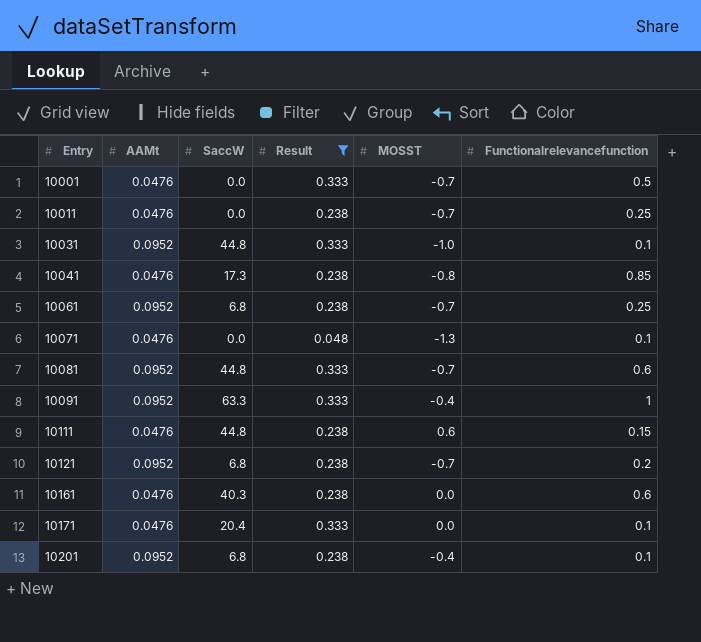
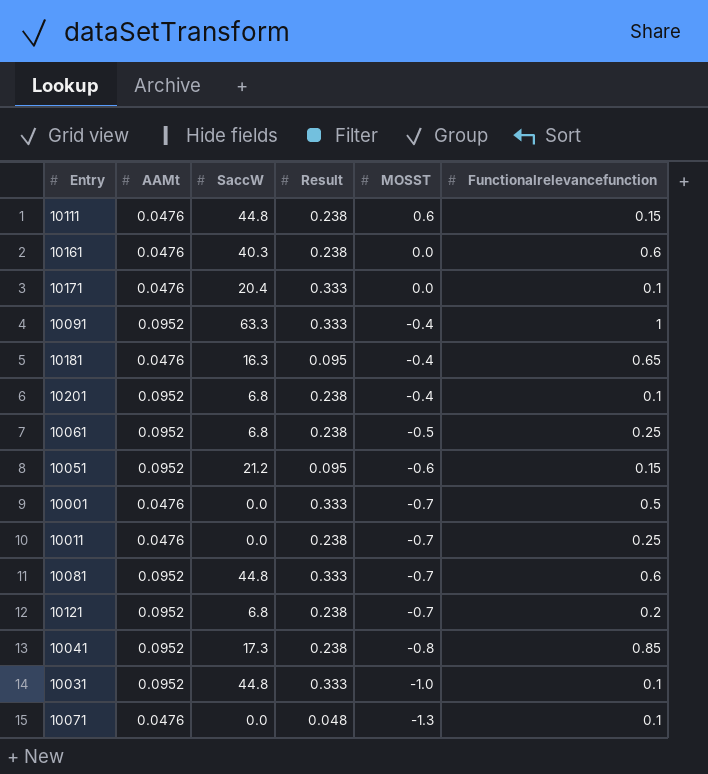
filter: Result != 0.095 -> none
row order: Entry ascending -> MOSST descending
10061 | MOSST: -0.7 -> -0.5
10041 | AAMt: 0.0476 -> 0.0952

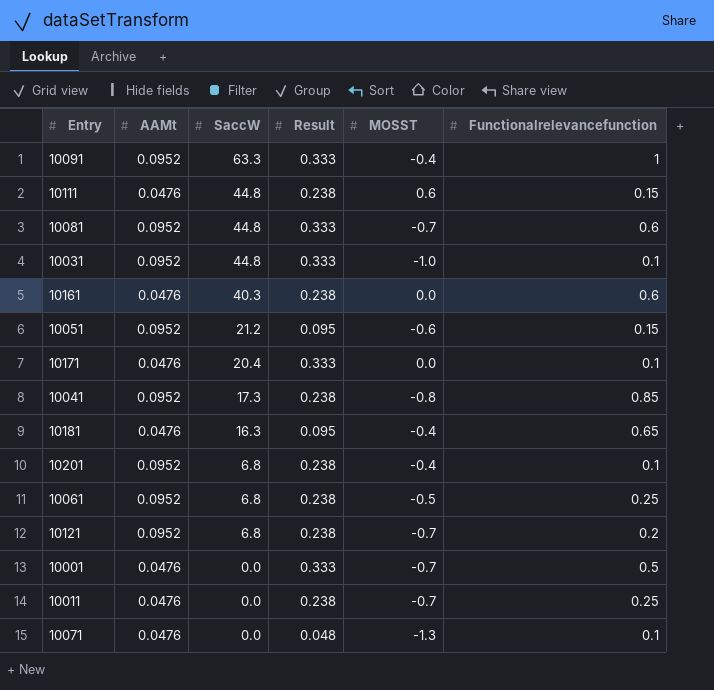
row order: MOSST descending -> SaccW descending

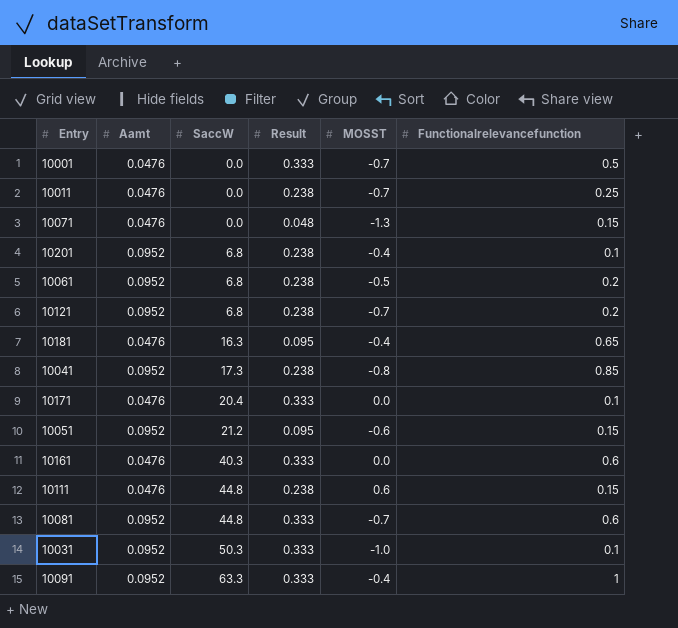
row order: SaccW descending -> SaccW ascending
column name: AAMt -> Aamt
10071 | Functionalrelevancefunction: 0.1 -> 0.15
10061 | Functionalrelevancefunction: 0.25 -> 0.2
10161 | Result: 0.238 -> 0.333
10031 | SaccW: 44.8 -> 50.3

